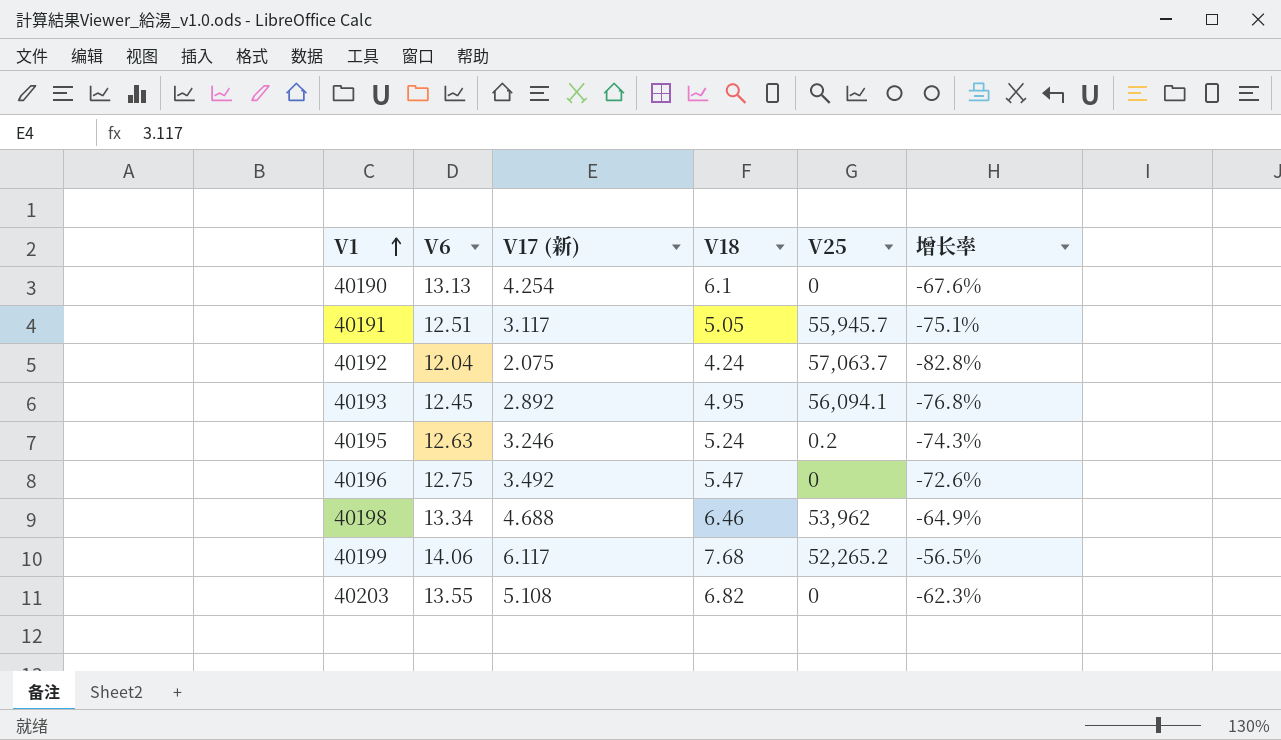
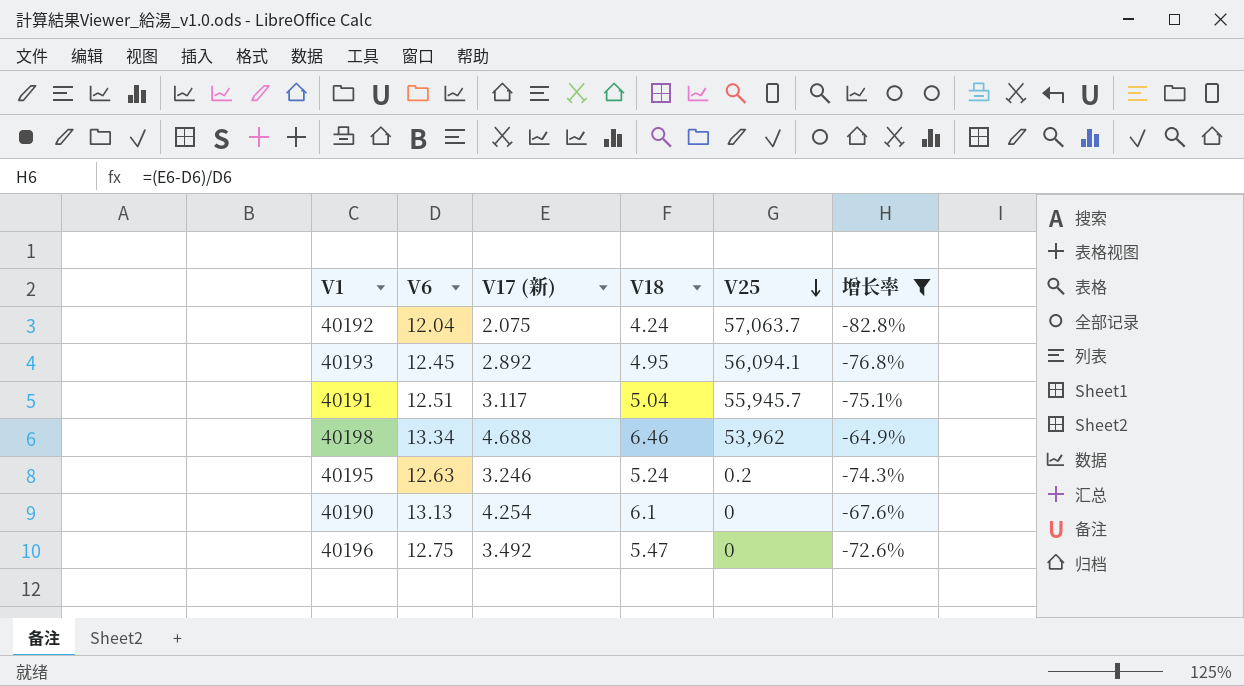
filter: none -> 增长率 <= -64.9%
row order: V1 ascending -> V25 descending
40191 | V18: 5.05 -> 5.04

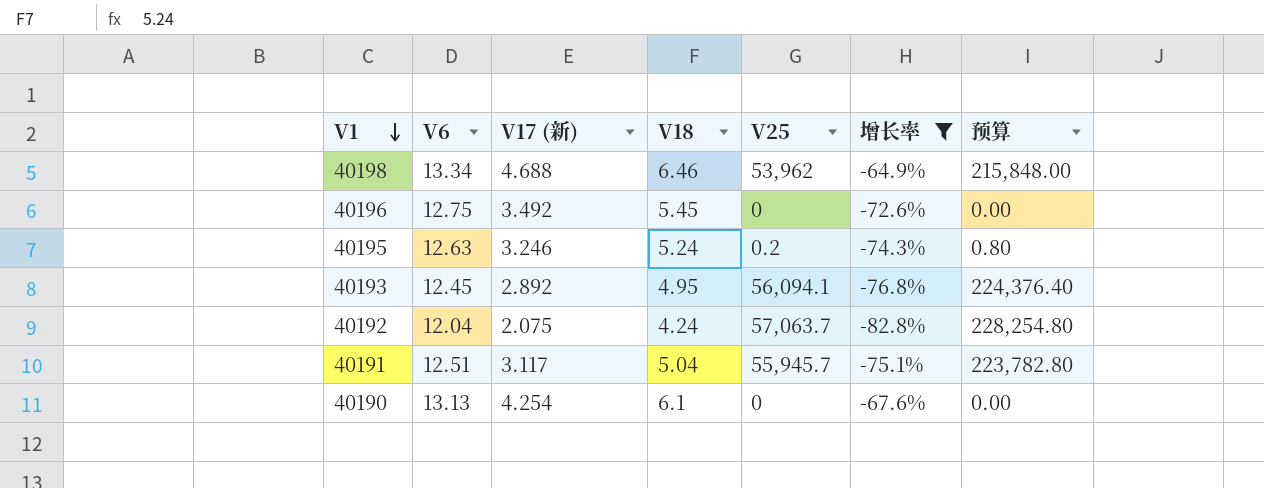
row order: V25 descending -> V1 descending
column 预算 | formula: none -> [V25] * 4
40196 | V18: 5.47 -> 5.45

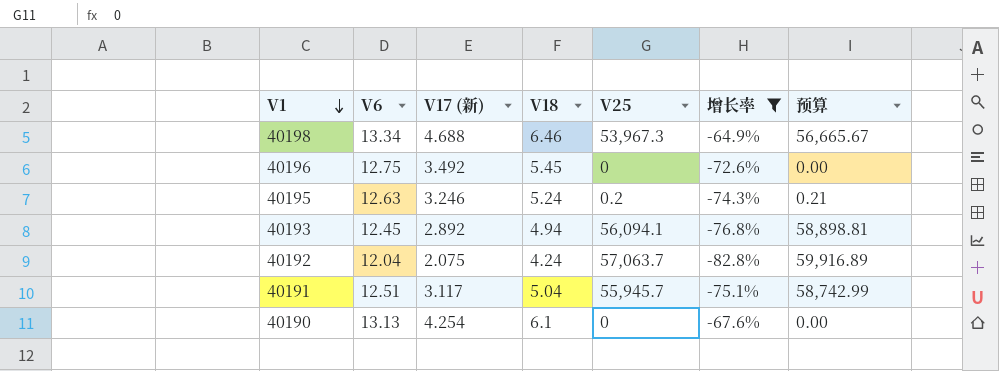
column 预算 | formula: [V25] * 4 -> [V25] * 1.05
40198 | V25: 53,962 -> 53,967.3
40193 | V18: 4.95 -> 4.94

